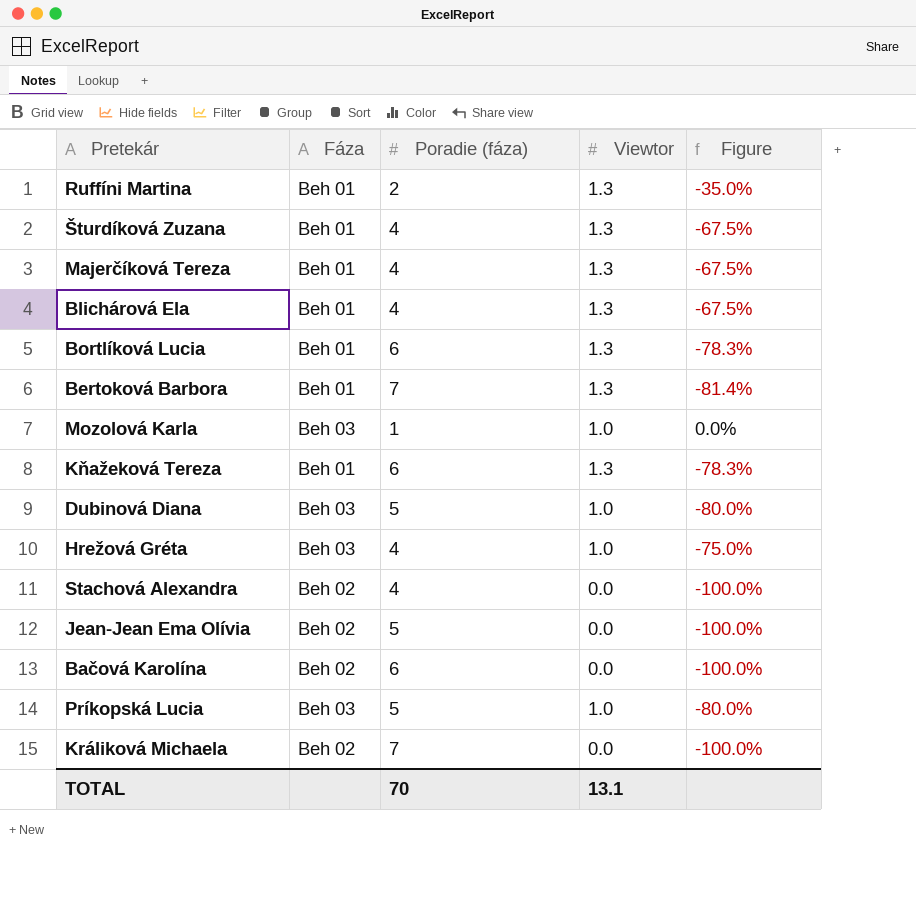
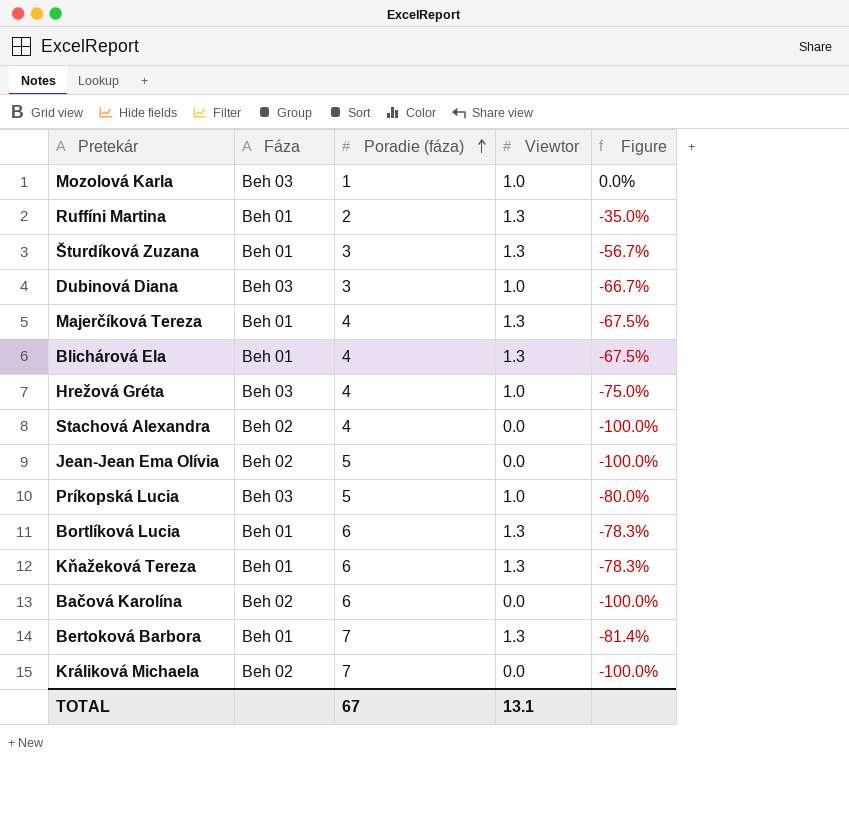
row order: none -> Poradie (fáza) ascending
Šturdíková Zuzana | Poradie (fáza): 4 -> 3
Šturdíková Zuzana | Figure: -67.5% -> -56.7%
Dubinová Diana | Poradie (fáza): 5 -> 3
Dubinová Diana | Figure: -80.0% -> -66.7%
TOTAL | Poradie (fáza): 70 -> 67

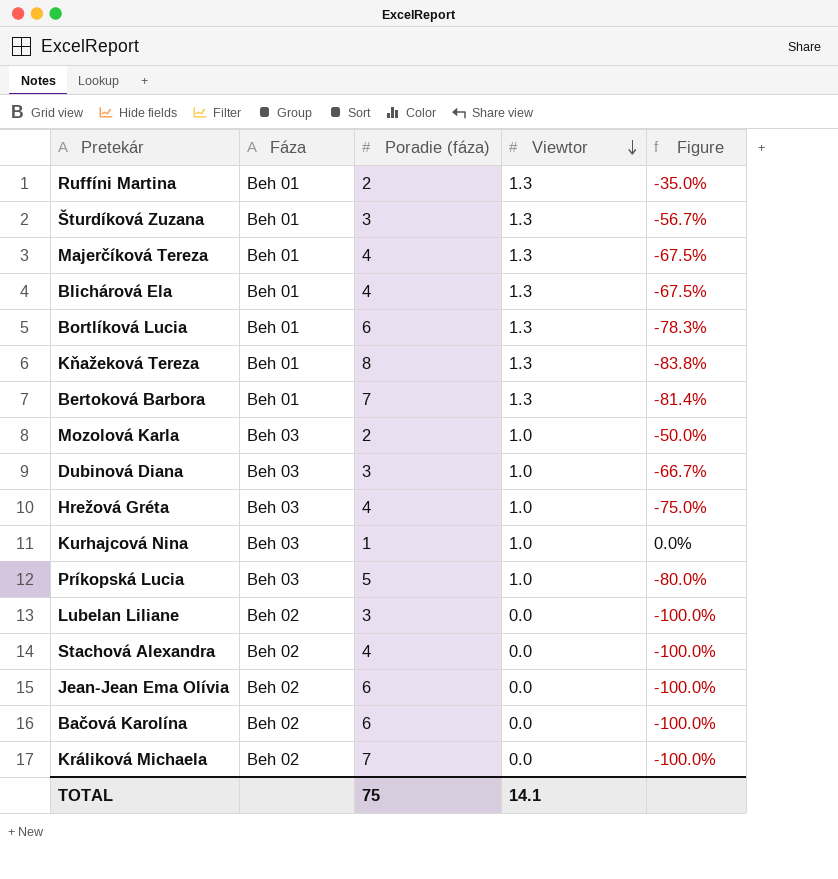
row order: Poradie (fáza) ascending -> Viewtor descending
Kňažeková Tereza | Poradie (fáza): 6 -> 8
Kňažeková Tereza | Figure: -78.3% -> -83.8%
Mozolová Karla | Poradie (fáza): 1 -> 2
Mozolová Karla | Figure: 0.0% -> -50.0%
row Kurhajcová Nina: none -> Beh 03 | 1 | 1.0 | 0.0%
row Lubelan Liliane: none -> Beh 02 | 3 | 0.0 | -100.0%
Jean-Jean Ema Olívia | Poradie (fáza): 5 -> 6
TOTAL | Poradie (fáza): 67 -> 75
TOTAL | Viewtor: 13.1 -> 14.1

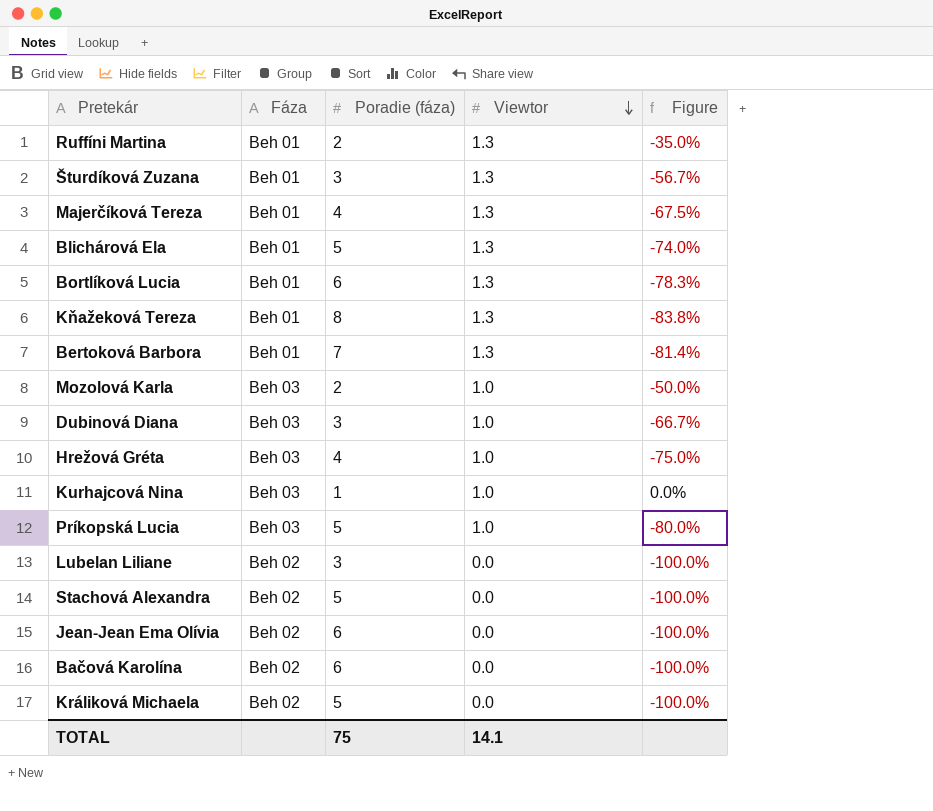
Blichárová Ela | Poradie (fáza): 4 -> 5
Blichárová Ela | Figure: -67.5% -> -74.0%
Stachová Alexandra | Poradie (fáza): 4 -> 5
Králiková Michaela | Poradie (fáza): 7 -> 5

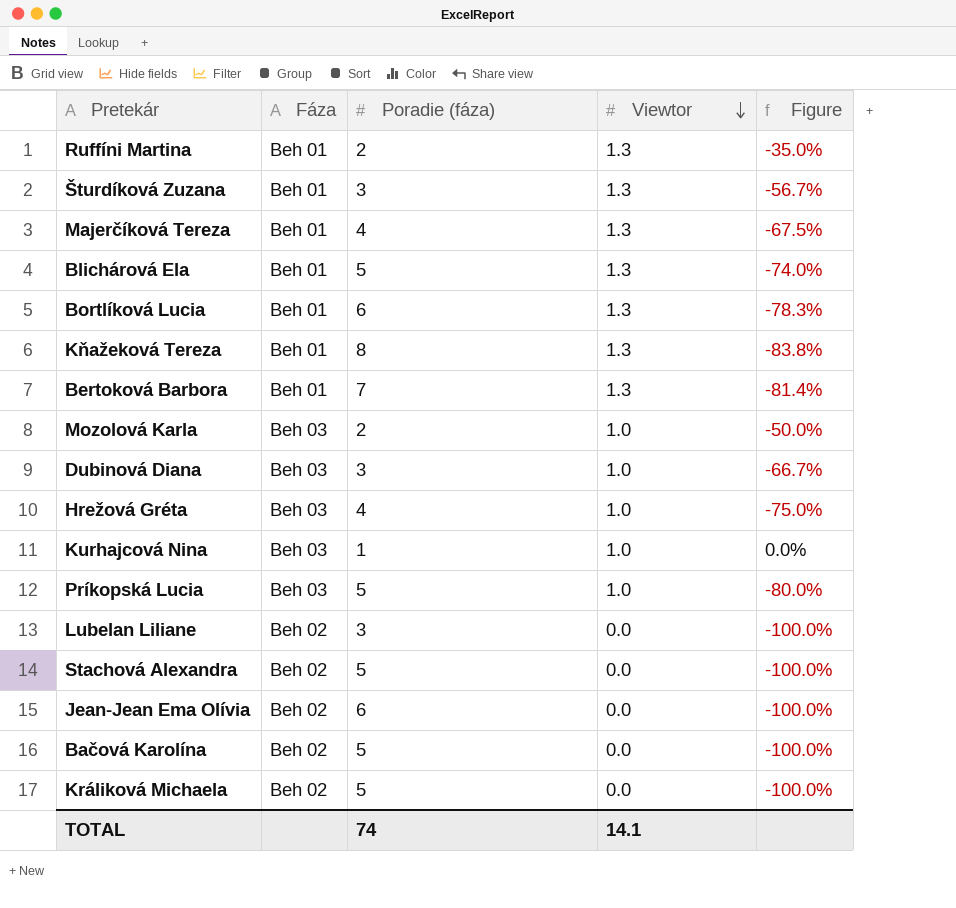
Bačová Karolína | Poradie (fáza): 6 -> 5
TOTAL | Poradie (fáza): 75 -> 74

